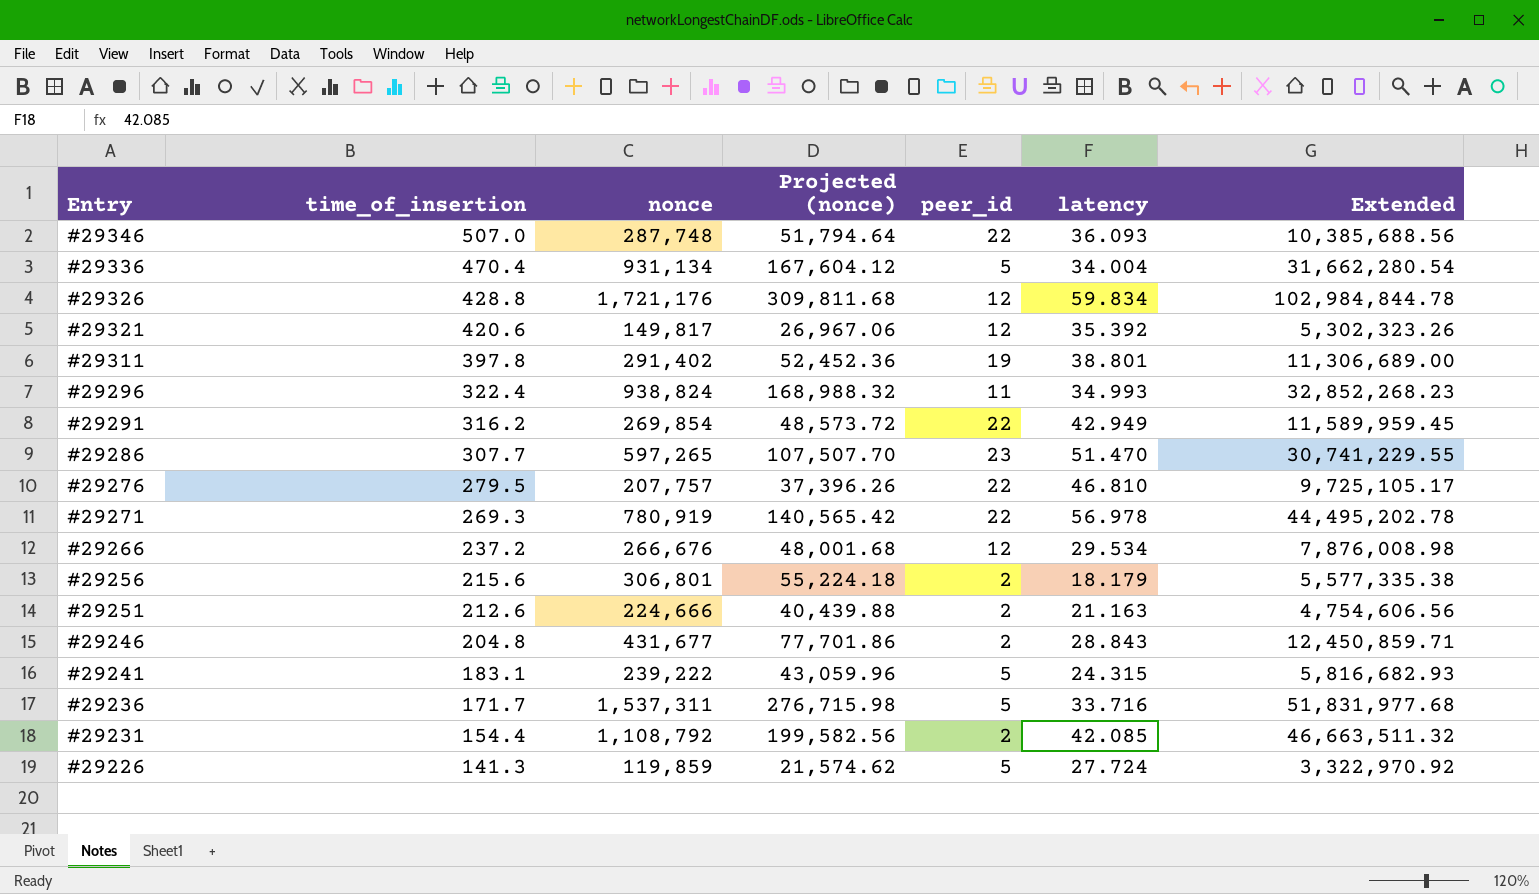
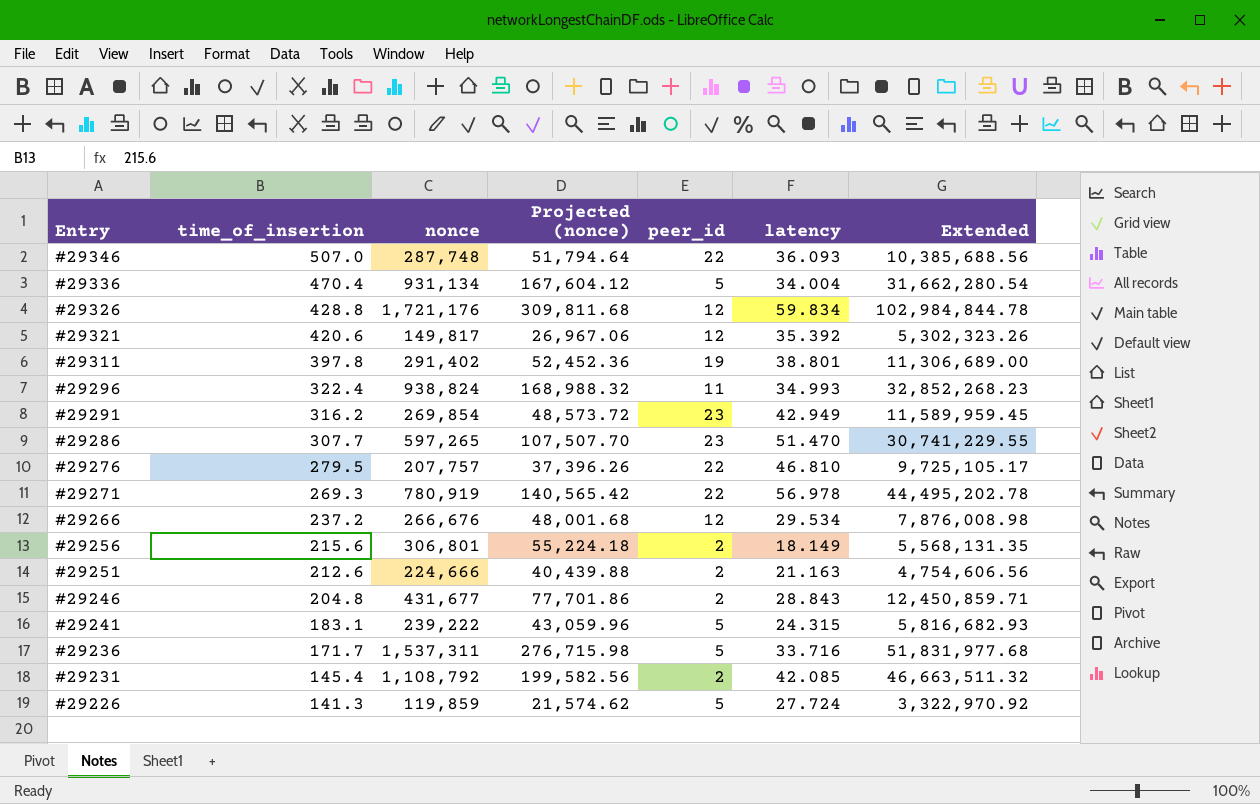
#29291 | peer_id: 22 -> 23
#29256 | latency: 18.179 -> 18.149
#29256 | Extended: 5,577,335.38 -> 5,568,131.35
#29231 | time_of_insertion: 154.4 -> 145.4

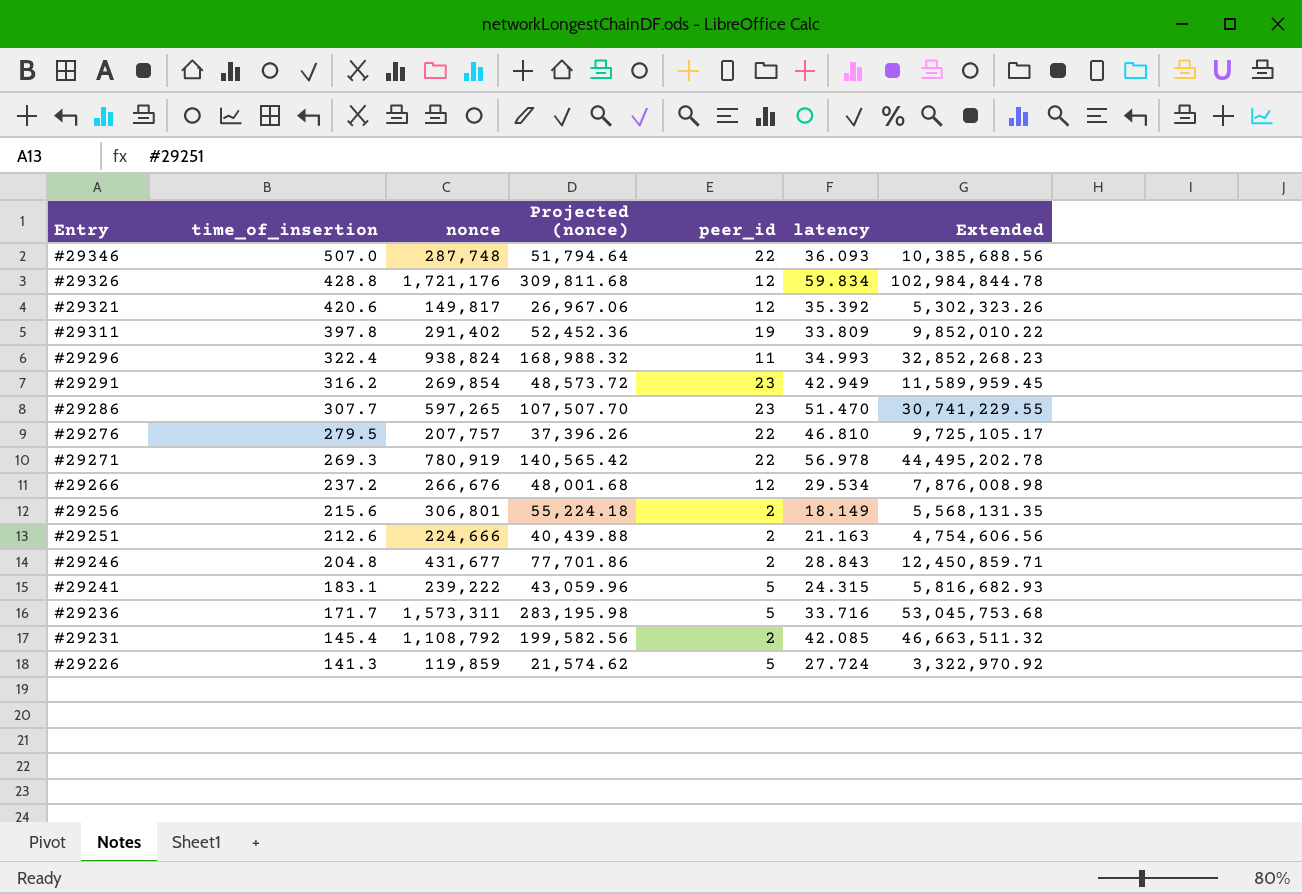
row #29336: 470.4 | 931,134 | 167,604.12 | 5 | 34.004 | 31,662,280.54 -> none
#29311 | latency: 38.801 -> 33.809
#29311 | Extended: 11,306,689.00 -> 9,852,010.22
#29236 | nonce: 1,537,311 -> 1,573,311
#29236 | Projected (nonce): 276,715.98 -> 283,195.98
#29236 | Extended: 51,831,977.68 -> 53,045,753.68

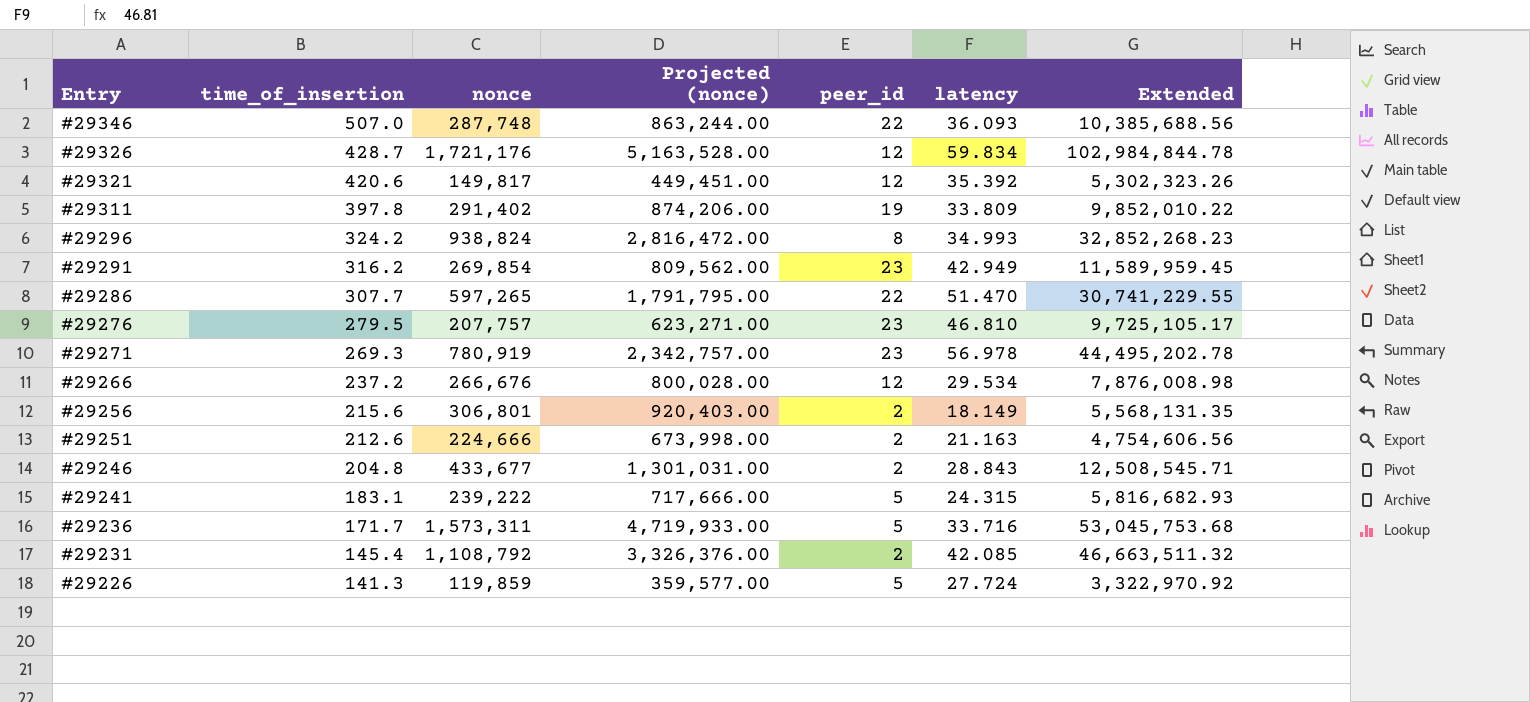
column Projected (nonce) | formula: [nonce] * 0.18 -> [nonce] * 3
#29326 | time_of_insertion: 428.8 -> 428.7
#29296 | time_of_insertion: 322.4 -> 324.2
#29296 | peer_id: 11 -> 8
#29286 | peer_id: 23 -> 22
#29276 | peer_id: 22 -> 23
#29271 | peer_id: 22 -> 23
#29246 | nonce: 431,677 -> 433,677
#29246 | Extended: 12,450,859.71 -> 12,508,545.71

